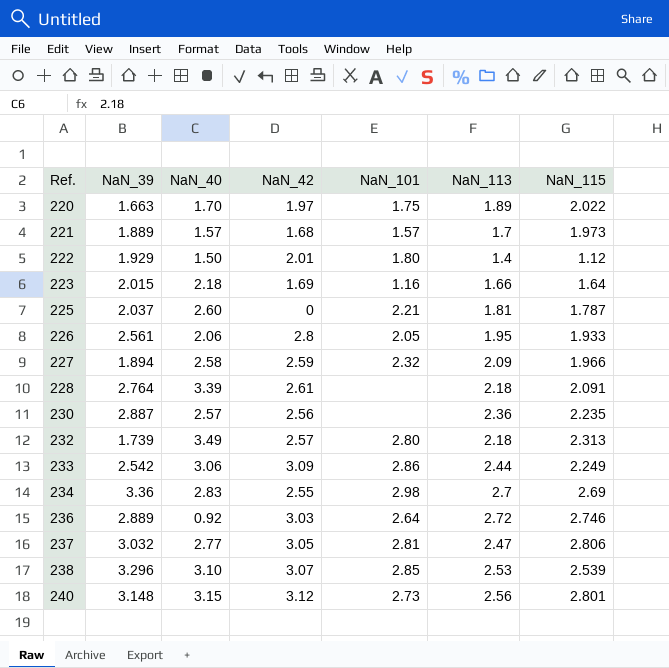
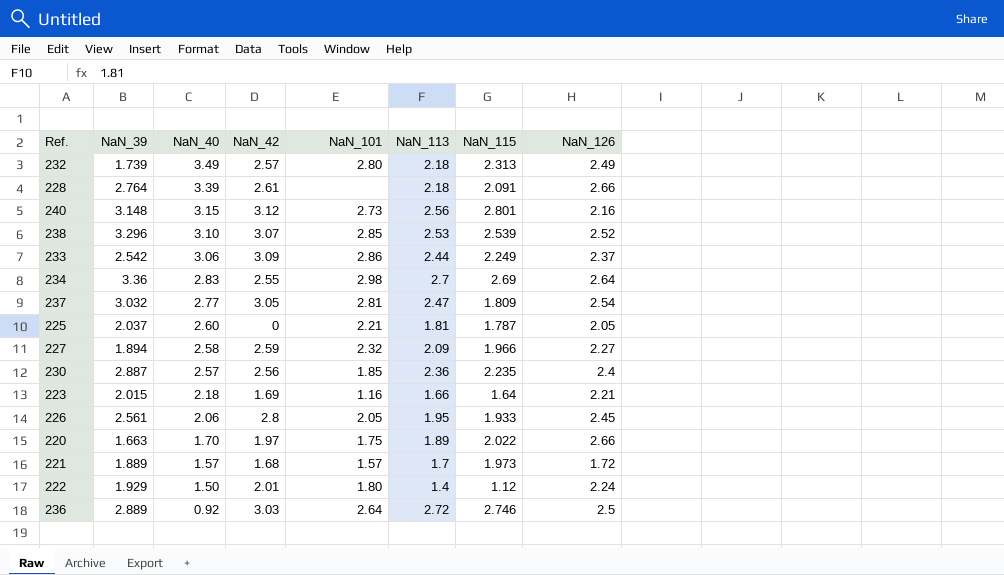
row order: Ref. ascending -> NaN_40 descending
column NaN_126 | position: none -> 8
237 | NaN_115: 2.806 -> 1.809
230 | NaN_101: none -> 1.85

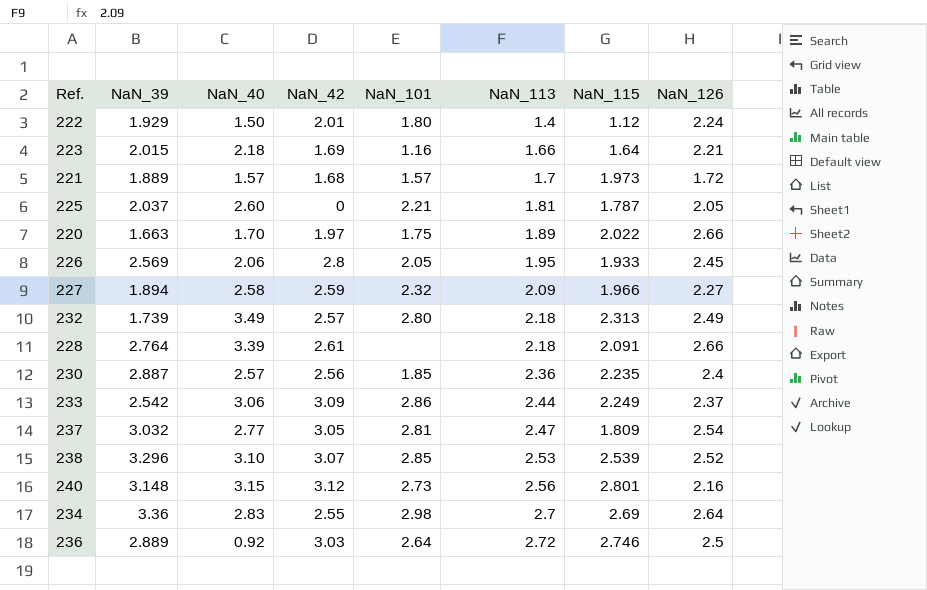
row order: NaN_40 descending -> NaN_113 ascending
226 | NaN_39: 2.561 -> 2.569

